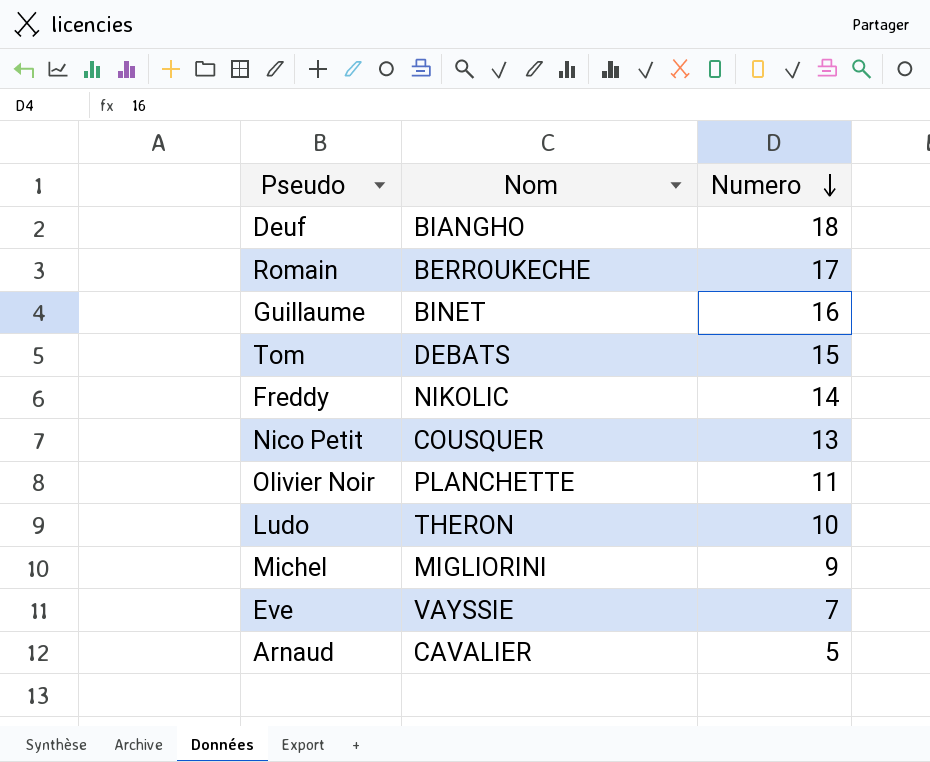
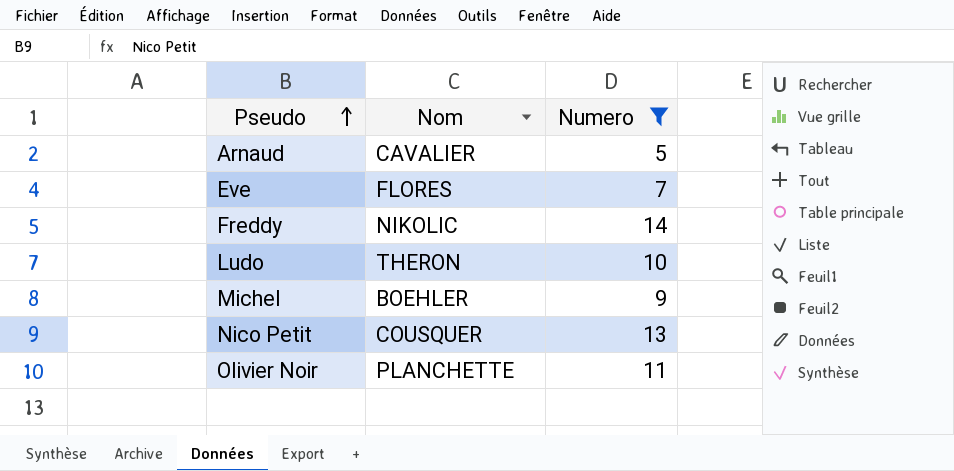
filter: none -> Numero <= 14
row order: Numero descending -> Pseudo ascending
Eve | Nom: VAYSSIE -> FLORES
Michel | Nom: MIGLIORINI -> BOEHLER

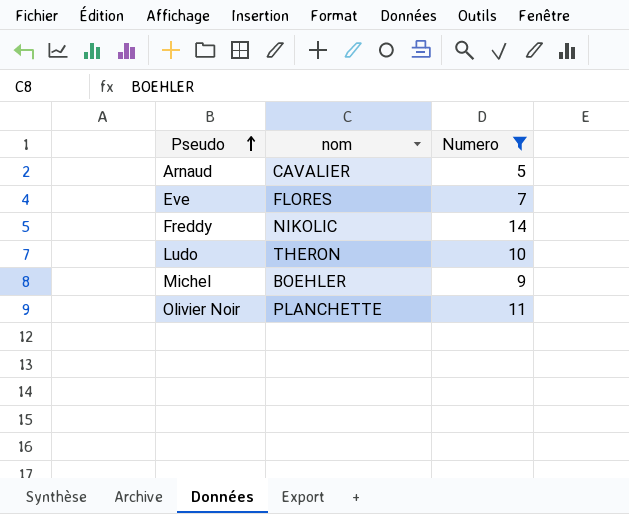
column name: Nom -> nom
row Nico Petit: COUSQUER | 13 -> none

